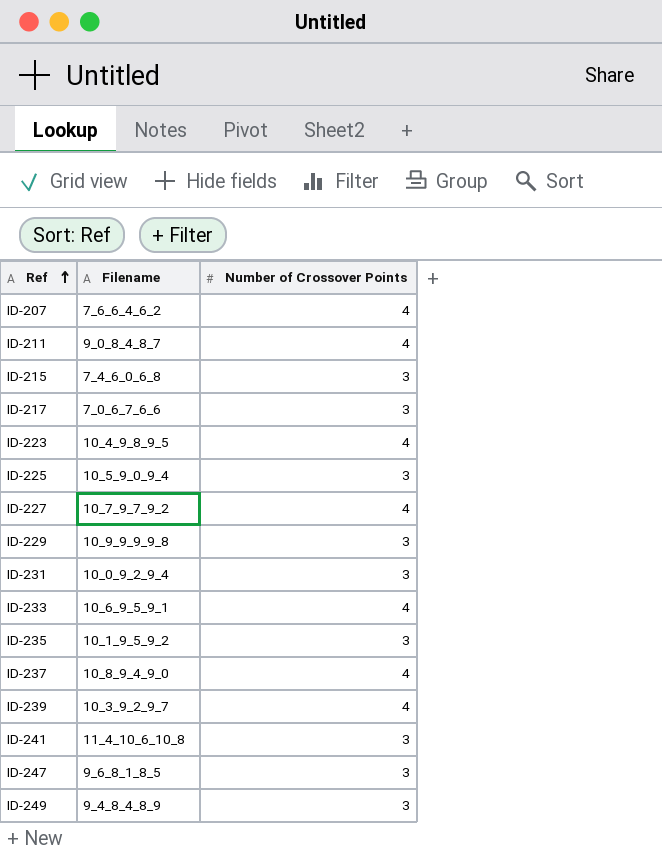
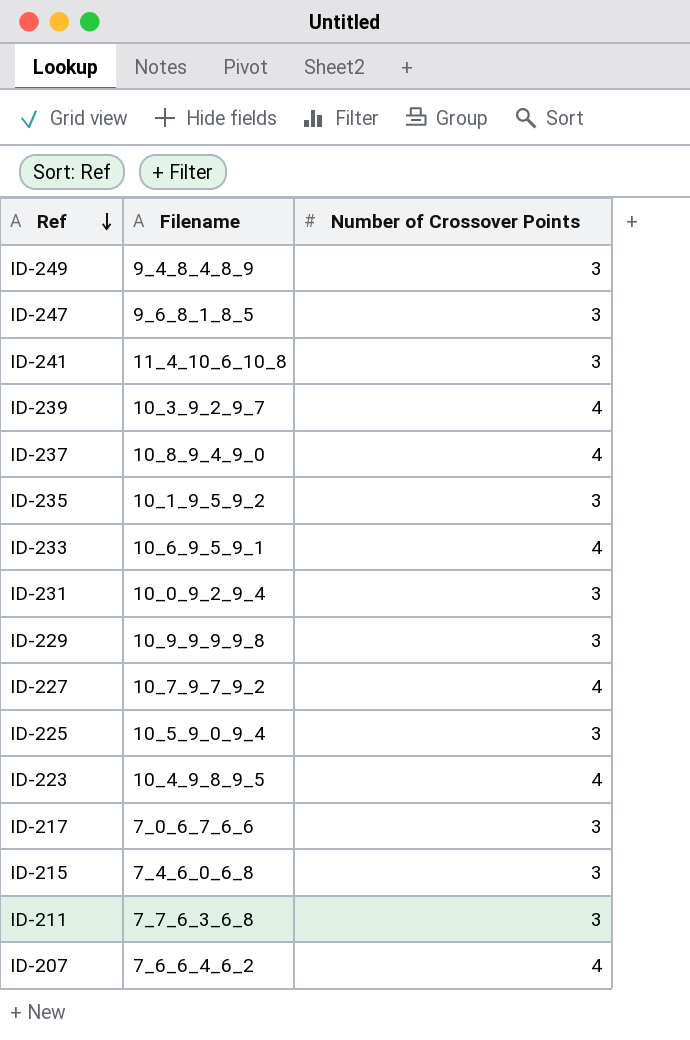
row order: Ref ascending -> Ref descending
ID-211 | Filename: 9_0_8_4_8_7 -> 7_7_6_3_6_8
ID-211 | Number of Crossover Points: 4 -> 3

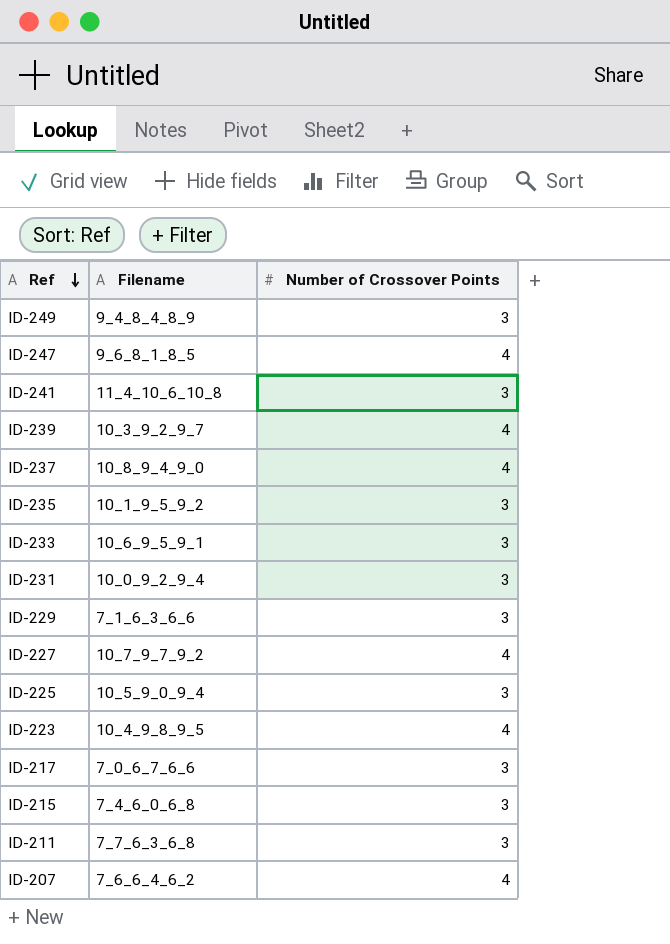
ID-247 | Number of Crossover Points: 3 -> 4
ID-233 | Number of Crossover Points: 4 -> 3
ID-229 | Filename: 10_9_9_9_9_8 -> 7_1_6_3_6_6

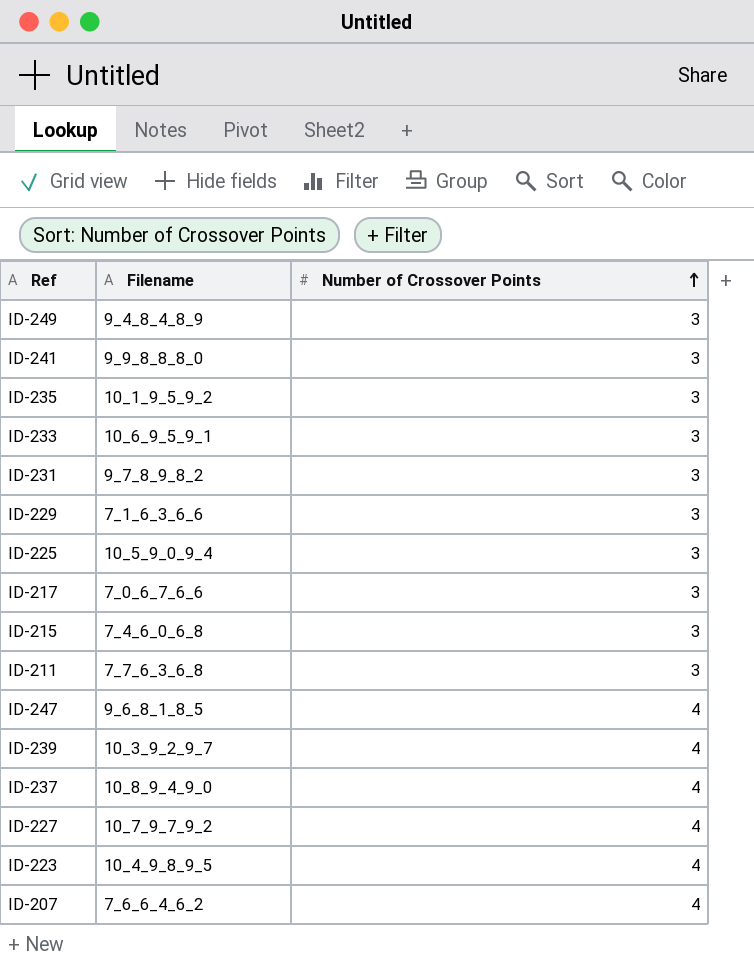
row order: Ref descending -> Number of Crossover Points ascending
ID-241 | Filename: 11_4_10_6_10_8 -> 9_9_8_8_8_0
ID-231 | Filename: 10_0_9_2_9_4 -> 9_7_8_9_8_2

